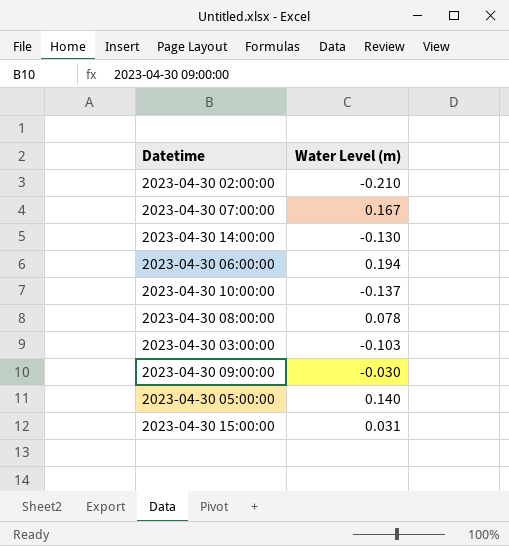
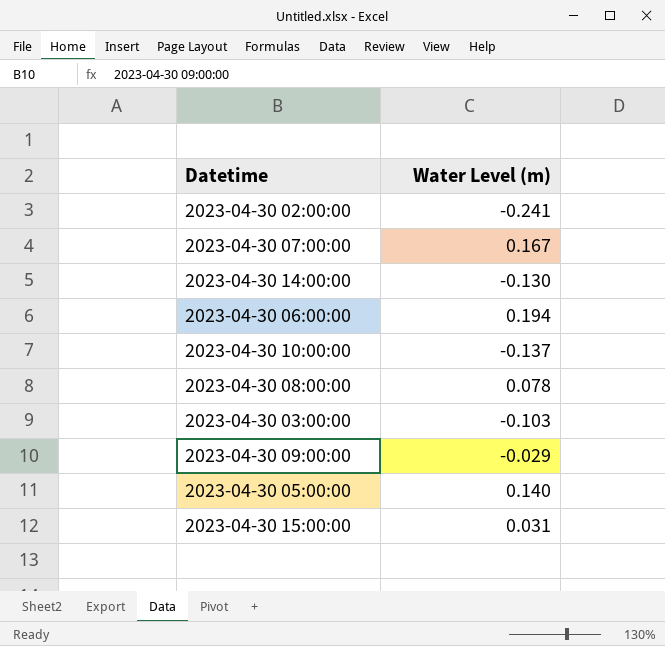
2023-04-30 02:00:00 | Water Level (m): -0.210 -> -0.241
2023-04-30 09:00:00 | Water Level (m): -0.030 -> -0.029

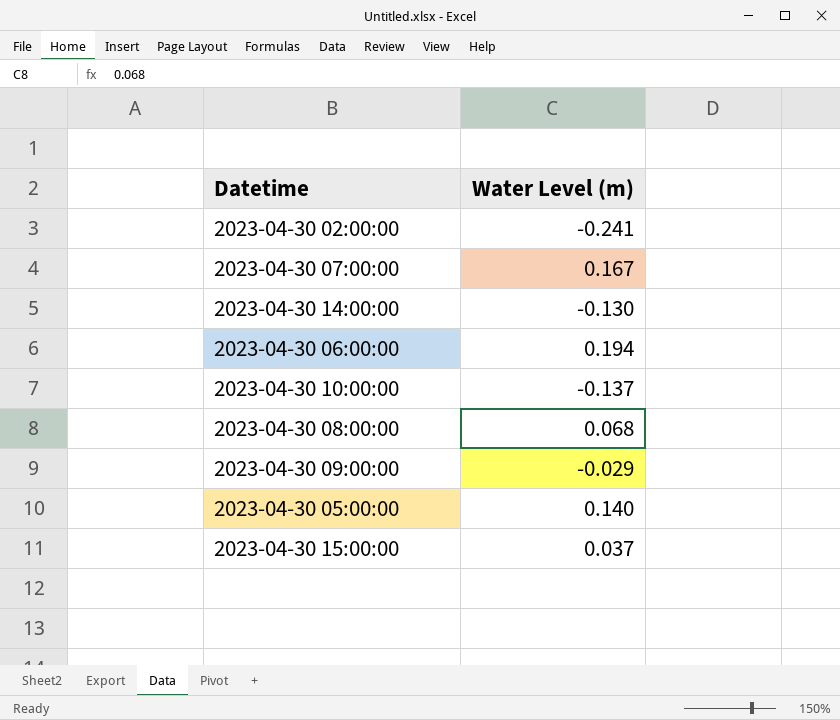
row 2023-04-30 03:00:00: -0.103 -> none
2023-04-30 08:00:00 | Water Level (m): 0.078 -> 0.068
2023-04-30 15:00:00 | Water Level (m): 0.031 -> 0.037

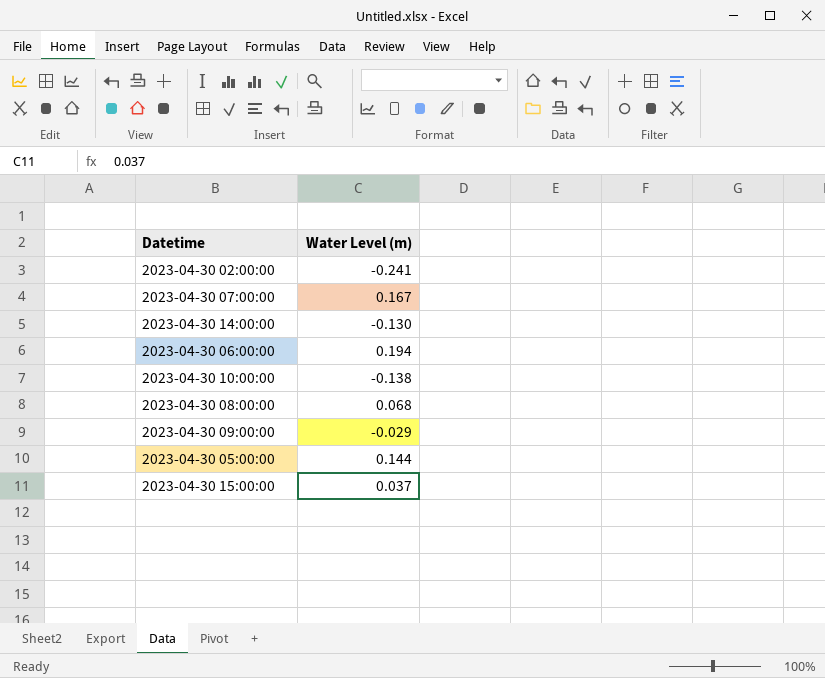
2023-04-30 10:00:00 | Water Level (m): -0.137 -> -0.138
2023-04-30 05:00:00 | Water Level (m): 0.140 -> 0.144

